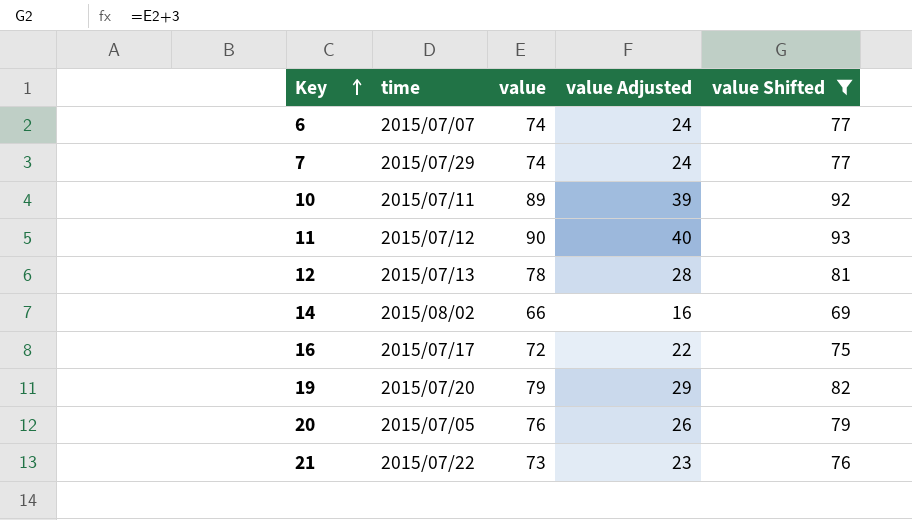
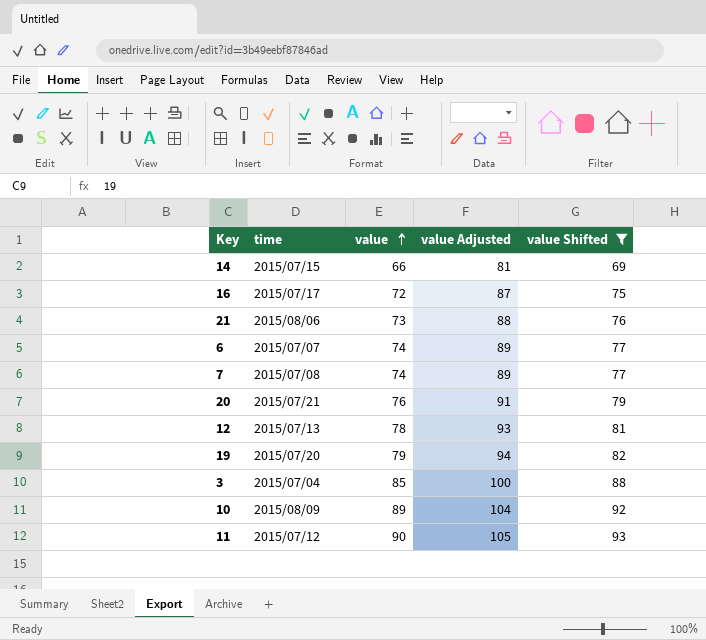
row order: Key ascending -> value ascending
column value Adjusted | formula: [value] - 50 -> [value] + 15
14 | time: 2015/08/02 -> 2015/07/15
21 | time: 2015/07/22 -> 2015/08/06
7 | time: 2015/07/29 -> 2015/07/08
20 | time: 2015/07/05 -> 2015/07/21
row 3: none -> 2015/07/04 | 85 | 100 | 88
10 | time: 2015/07/11 -> 2015/08/09

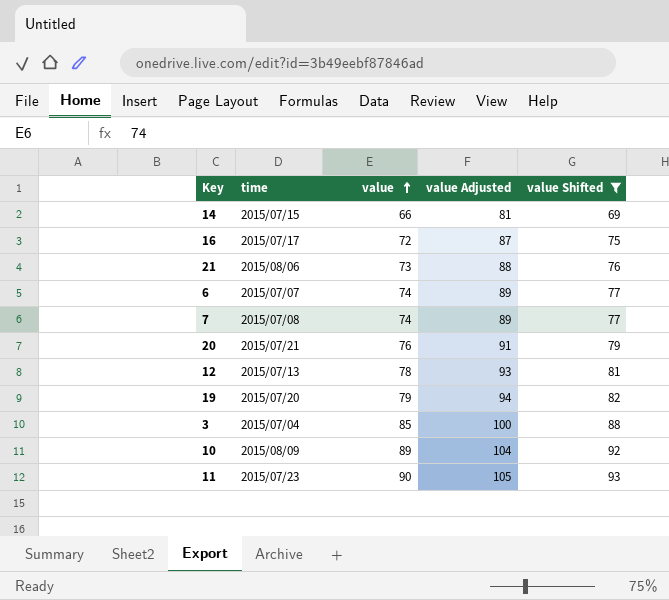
11 | time: 2015/07/12 -> 2015/07/23

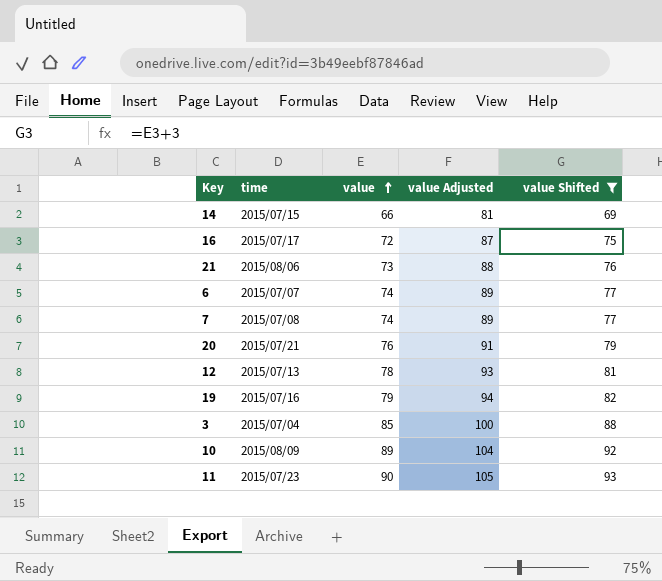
19 | time: 2015/07/20 -> 2015/07/16

